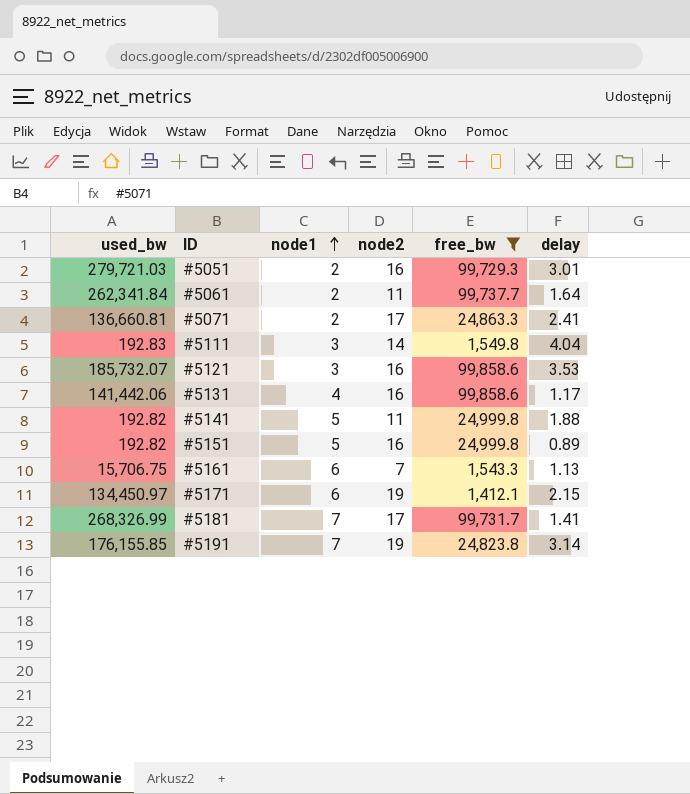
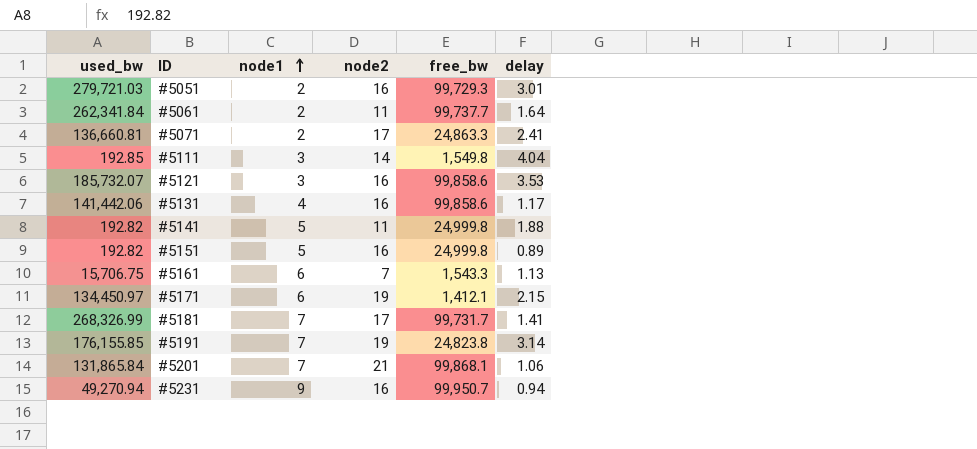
filter: free_bw <= 99,858.6 -> none
#5111 | used_bw: 192.83 -> 192.85

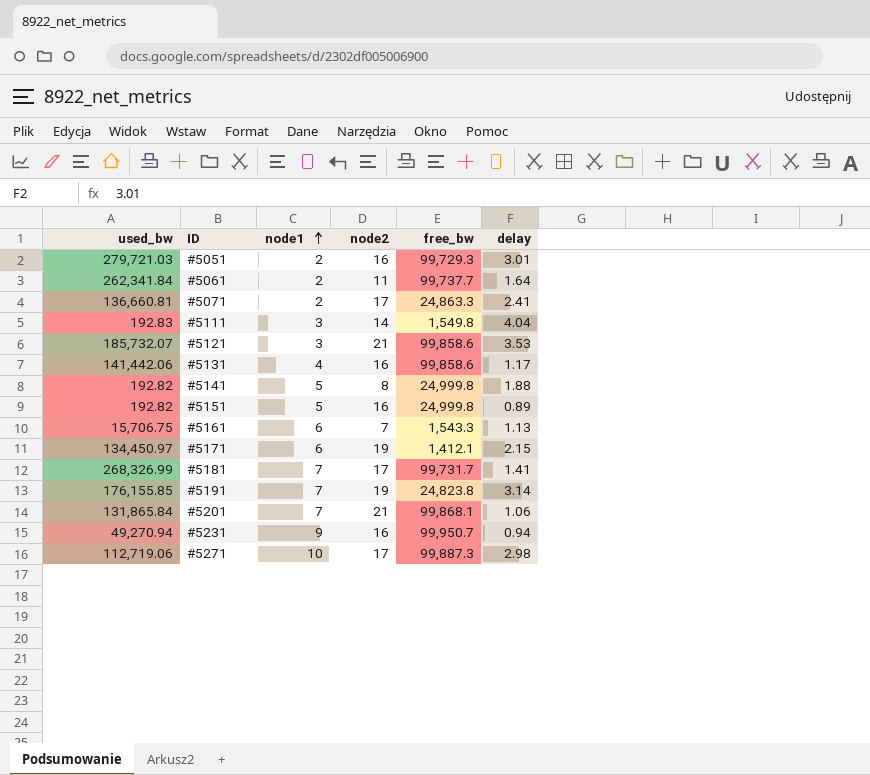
#5111 | used_bw: 192.85 -> 192.83
#5121 | node2: 16 -> 21
#5141 | node2: 11 -> 8
row #5271: none -> 112,719.06 | 10 | 17 | 99,887.3 | 2.98

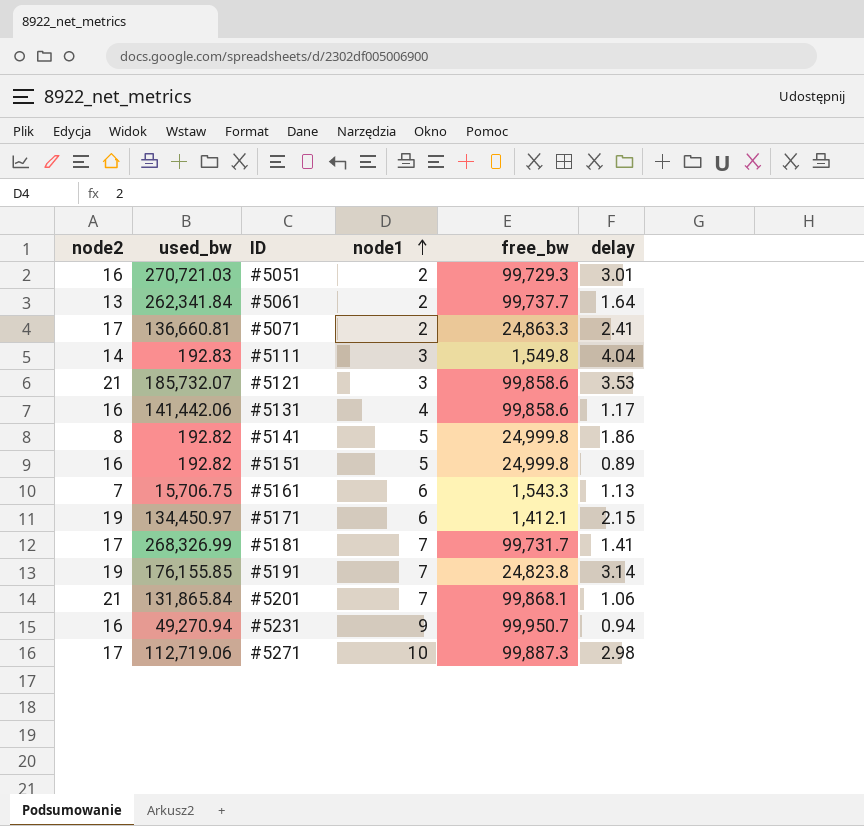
column node2 | position: 4 -> 1
#5051 | used_bw: 279,721.03 -> 270,721.03
#5061 | node2: 11 -> 13
#5141 | delay: 1.88 -> 1.86

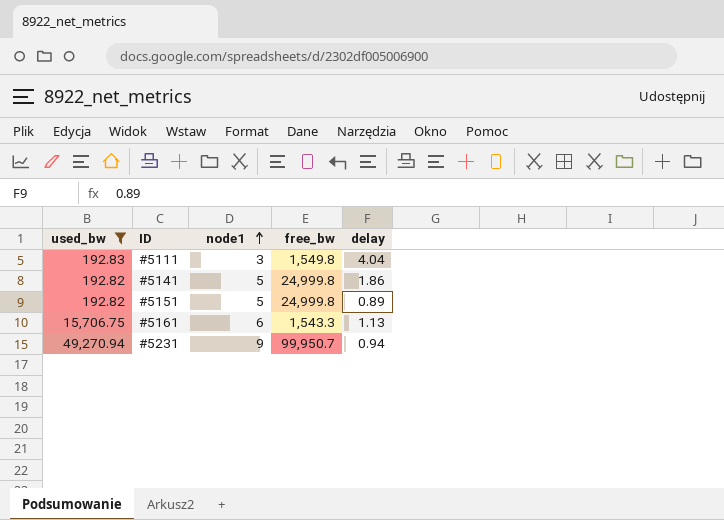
filter: none -> used_bw <= 49,270.94
column node2 | position: 1 -> none

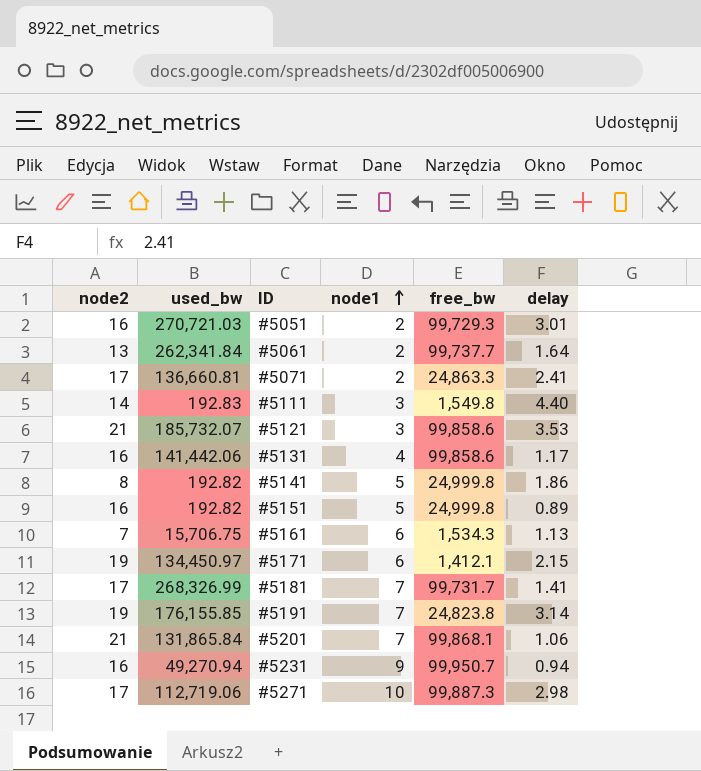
filter: used_bw <= 49,270.94 -> none
column node2 | position: none -> 1
#5111 | delay: 4.04 -> 4.40
#5161 | free_bw: 1,543.3 -> 1,534.3

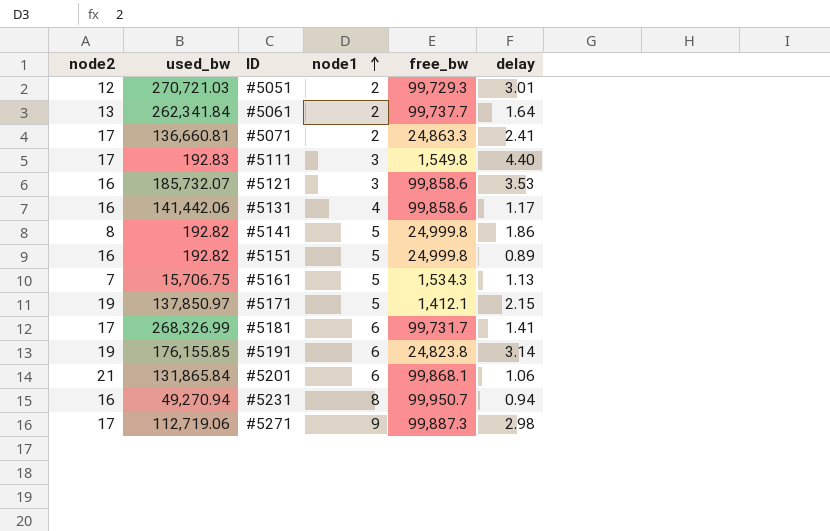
#5051 | node2: 16 -> 12
#5111 | node2: 14 -> 17
#5121 | node2: 21 -> 16
#5161 | node1: 6 -> 5
#5171 | used_bw: 134,450.97 -> 137,850.97
#5171 | node1: 6 -> 5
#5181 | node1: 7 -> 6
#5191 | node1: 7 -> 6
#5201 | node1: 7 -> 6
#5231 | node1: 9 -> 8
#5271 | node1: 10 -> 9

